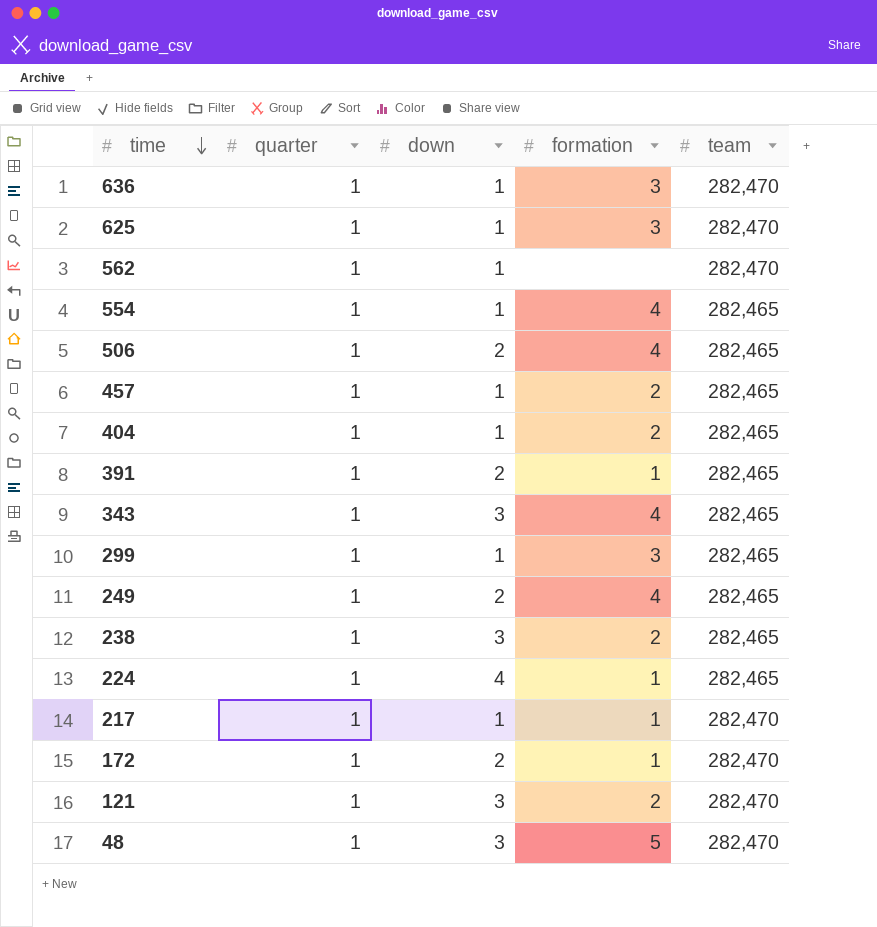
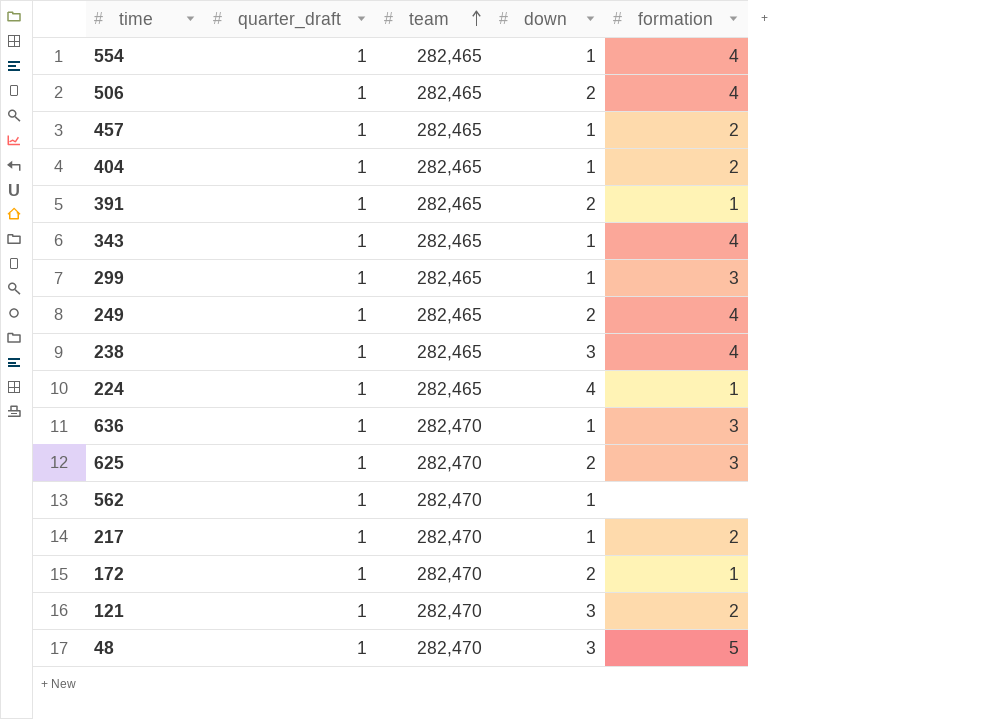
row order: time descending -> team ascending
column name: quarter -> quarter_draft
column team | position: 5 -> 3
343 | down: 3 -> 1
238 | formation: 2 -> 4
625 | down: 1 -> 2
217 | formation: 1 -> 2

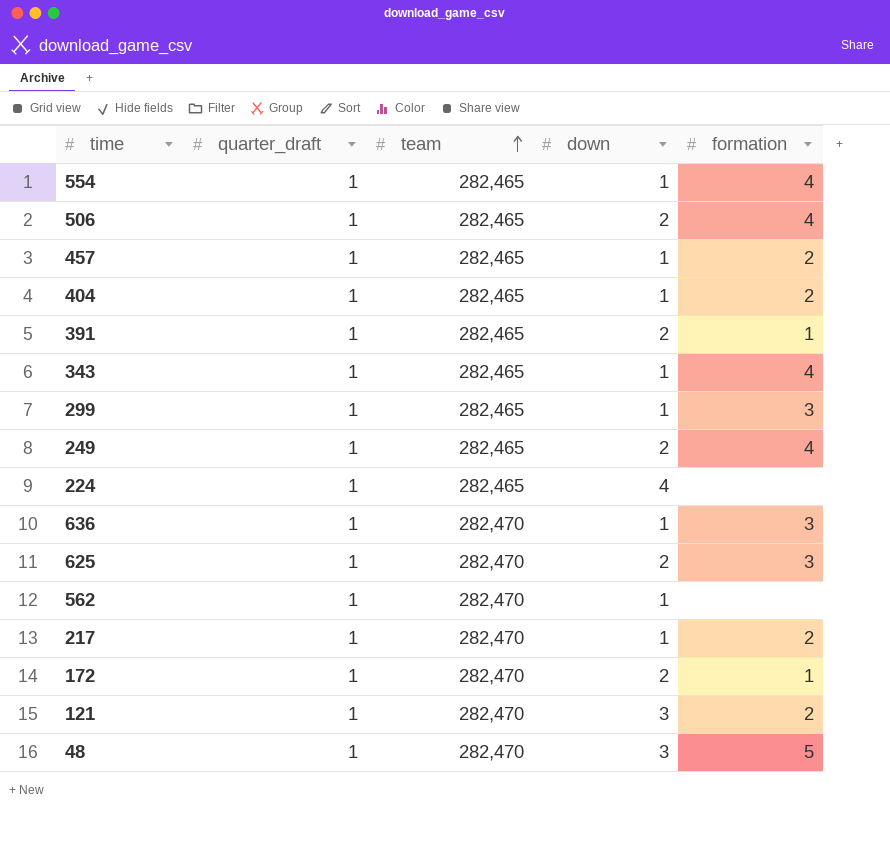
row 238: 1 | 282,465 | 3 | 4 -> none
224 | formation: 1 -> none

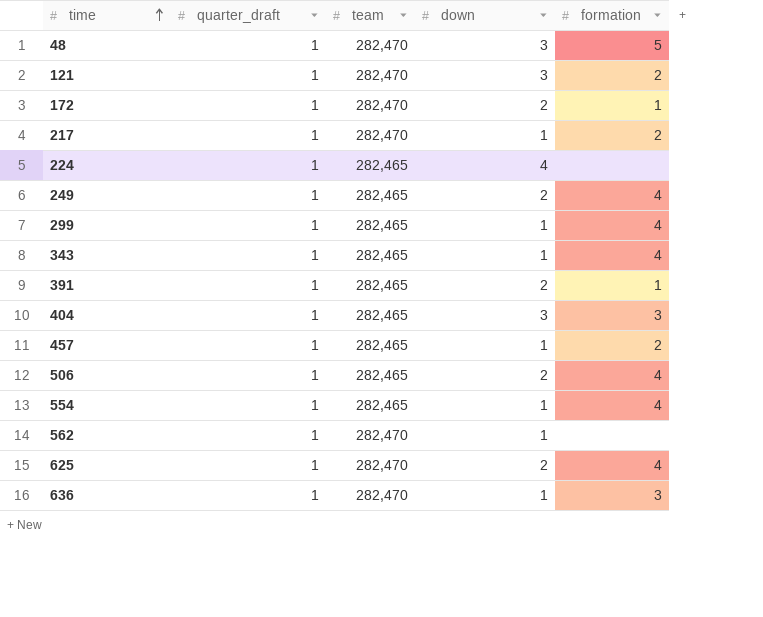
row order: team ascending -> time ascending
299 | formation: 3 -> 4
404 | down: 1 -> 3
404 | formation: 2 -> 3
625 | formation: 3 -> 4

